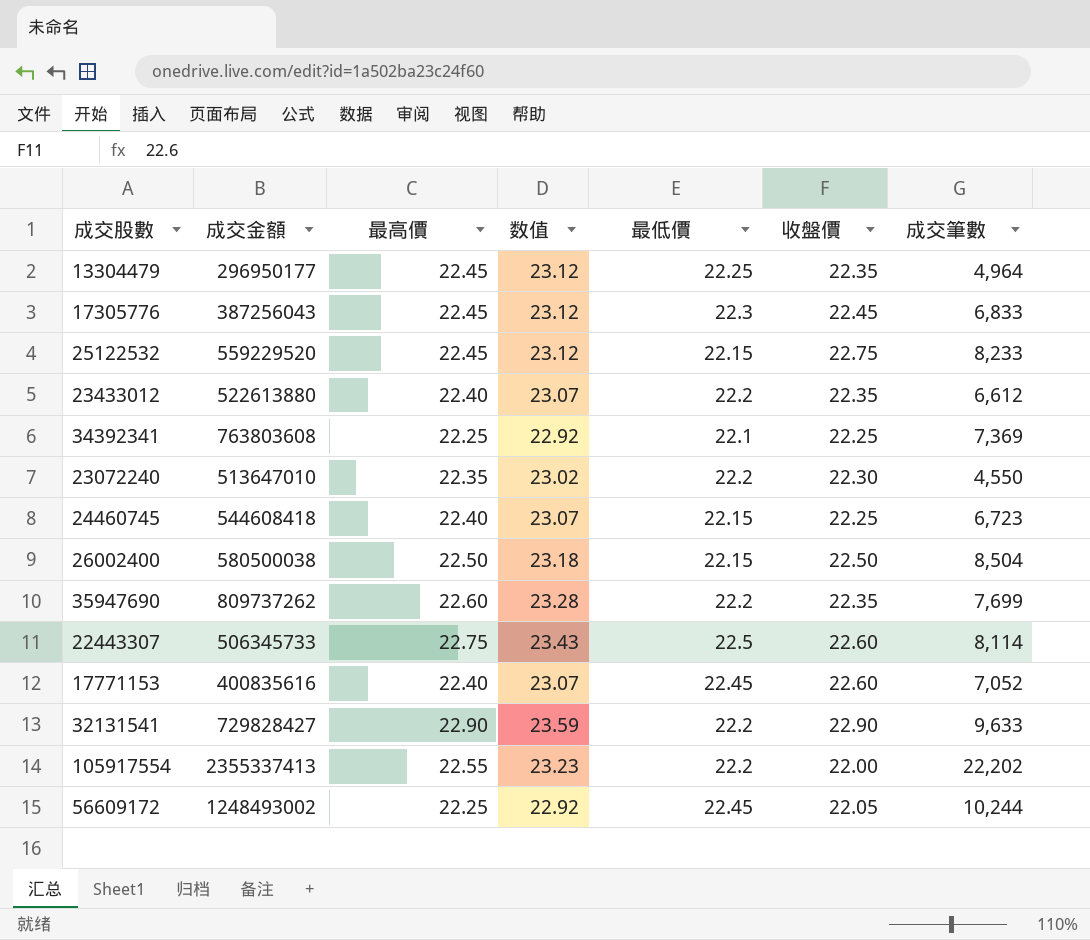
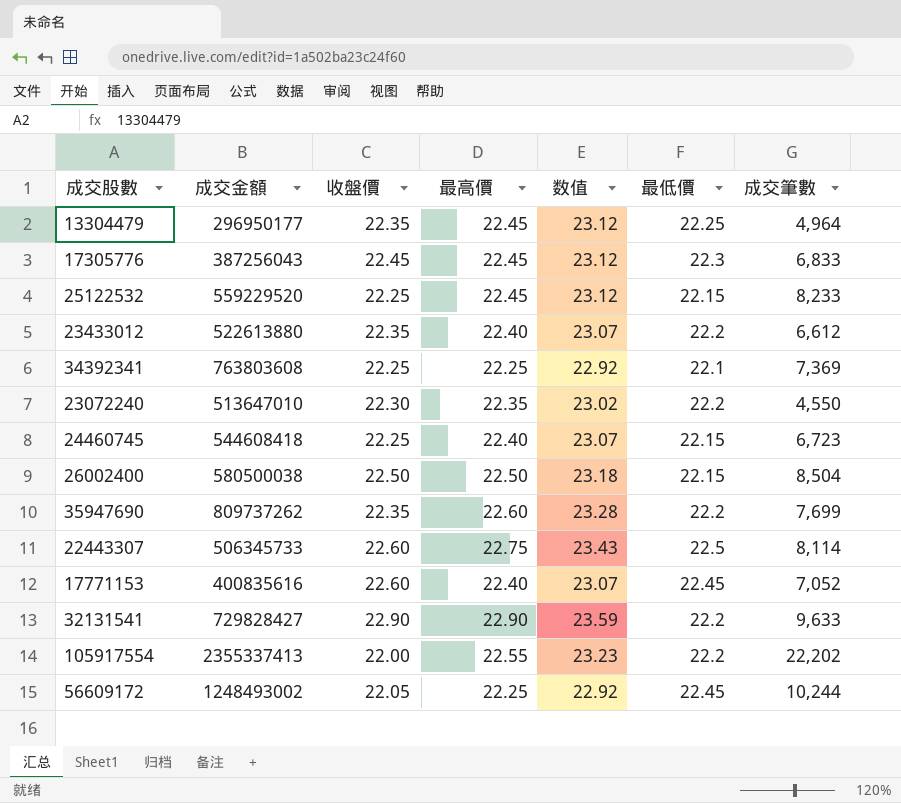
column 收盤價 | position: 6 -> 3
25122532 | 收盤價: 22.75 -> 22.25

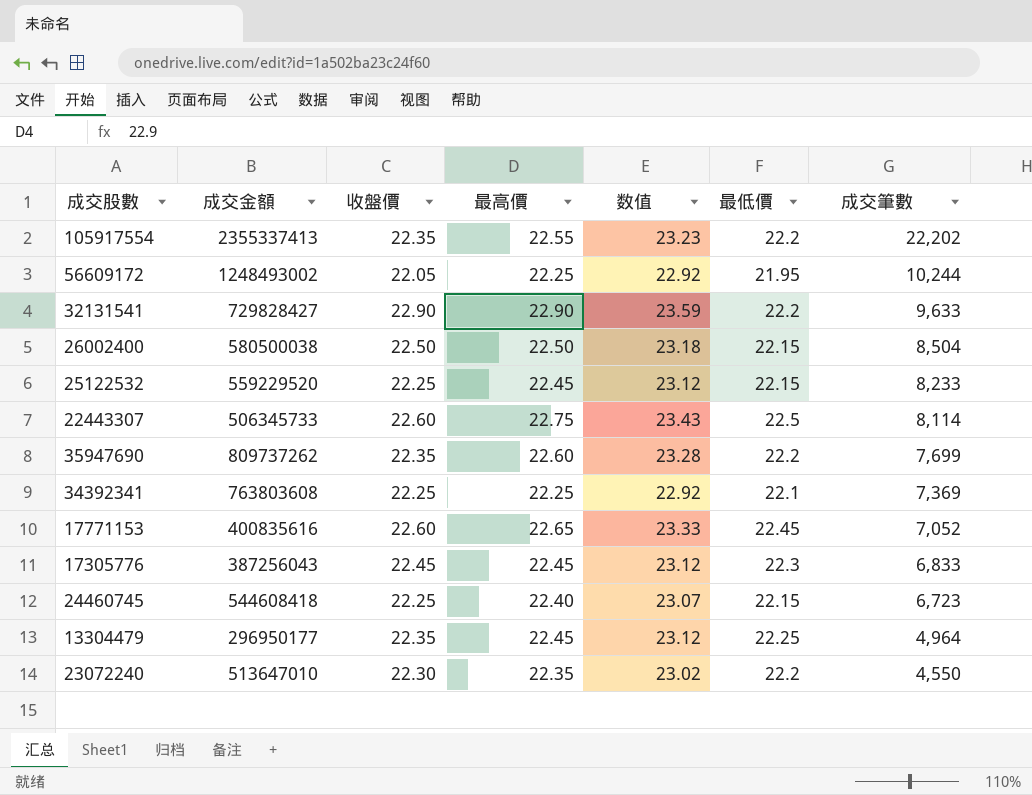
row order: none -> 成交筆數 descending
row 23433012: 522613880 | 22.35 | 22.40 | 23.07 | 22.2 | 6,612 -> none
105917554 | 收盤價: 22.00 -> 22.35
56609172 | 最低價: 22.45 -> 21.95
17771153 | 最高價: 22.40 -> 22.65
17771153 | 数值: 23.07 -> 23.33

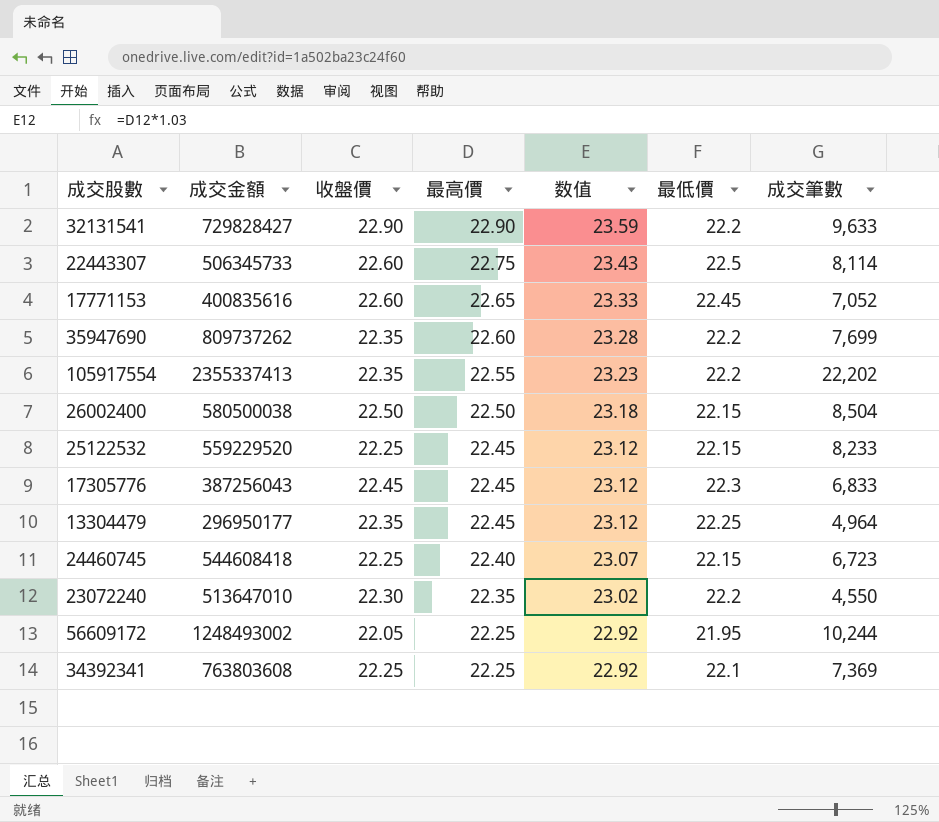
row order: 成交筆數 descending -> 最高價 descending

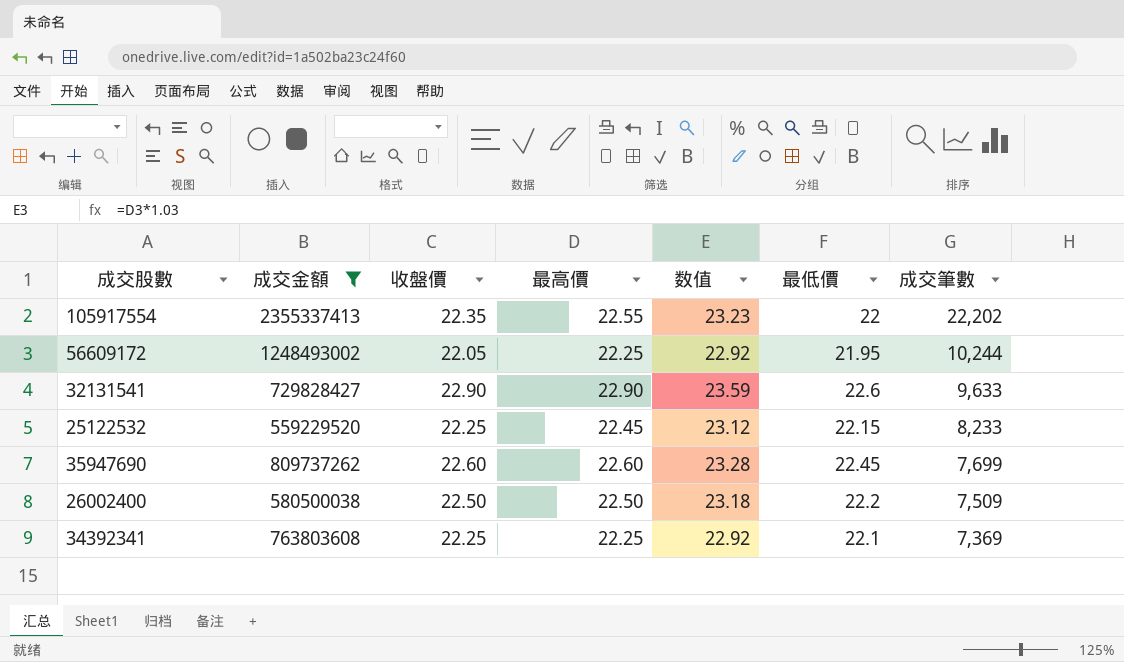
filter: none -> 成交金額 >= 559229520
row order: 最高價 descending -> 成交筆數 descending
105917554 | 最低價: 22.2 -> 22
32131541 | 最低價: 22.2 -> 22.6
35947690 | 收盤價: 22.35 -> 22.60
35947690 | 最低價: 22.2 -> 22.45
26002400 | 最低價: 22.15 -> 22.2
26002400 | 成交筆數: 8,504 -> 7,509

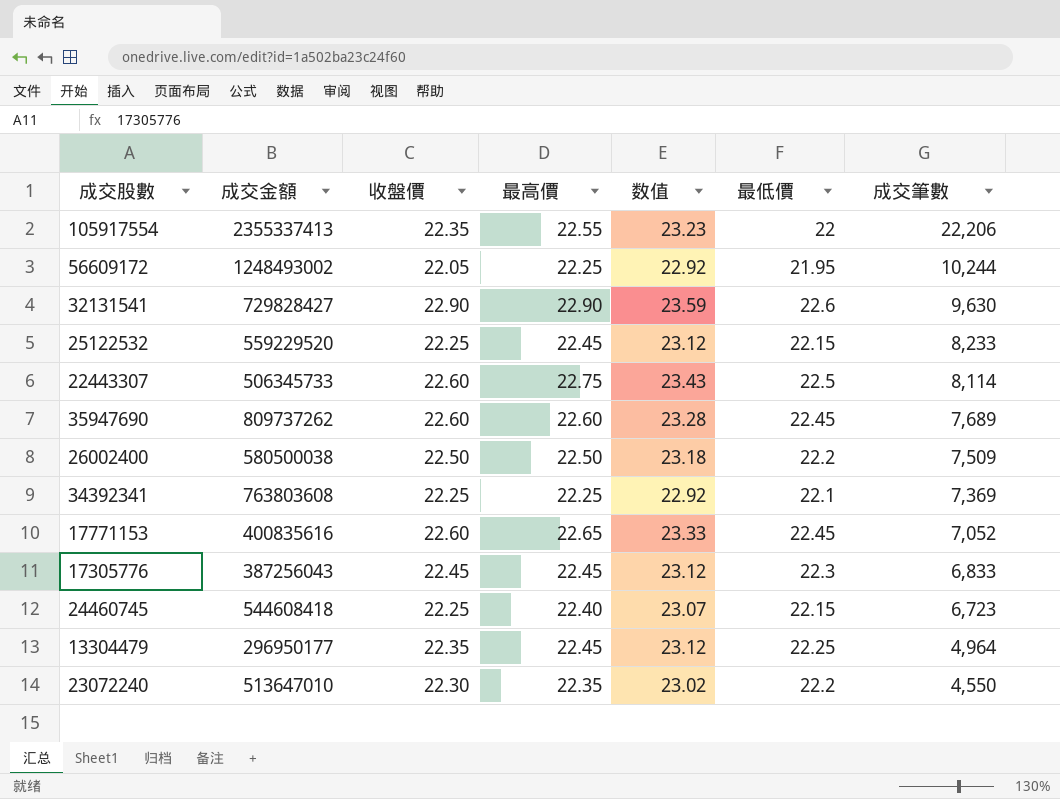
filter: 成交金額 >= 559229520 -> none
105917554 | 成交筆數: 22,202 -> 22,206
32131541 | 成交筆數: 9,633 -> 9,630
35947690 | 成交筆數: 7,699 -> 7,689

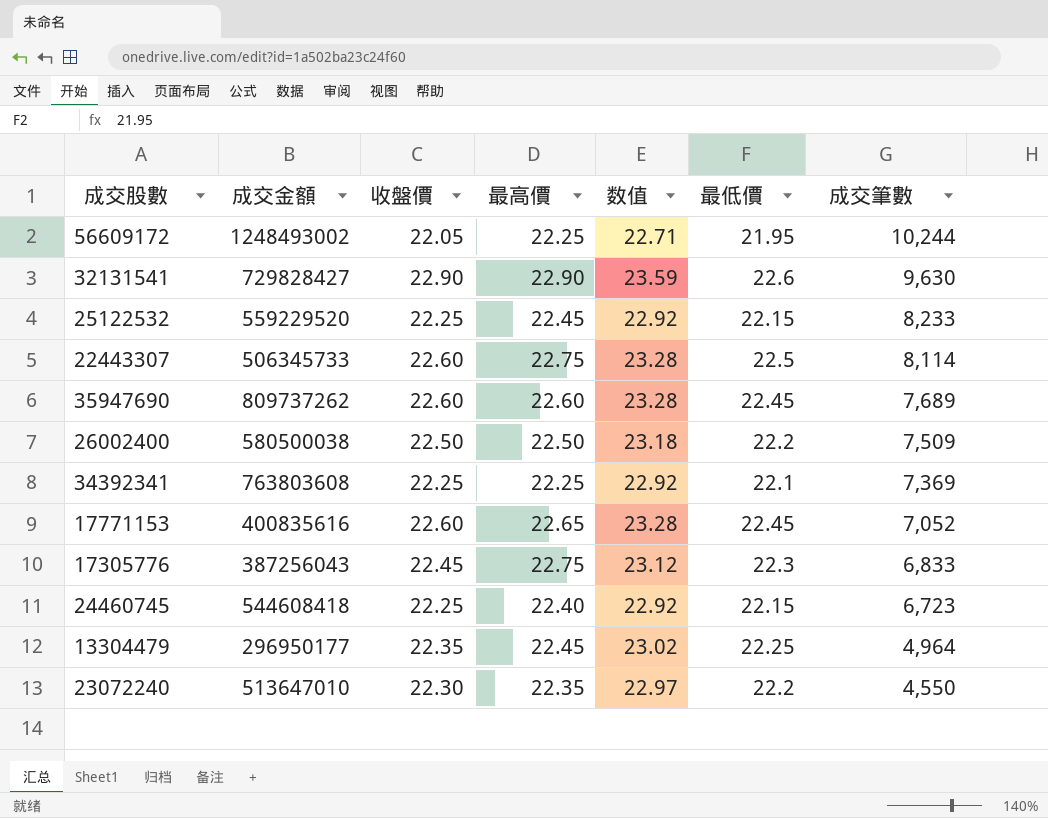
column 数值 | formula: [最高價] * 1.03 -> [收盤價] * 1.03
row 105917554: 2355337413 | 22.35 | 22.55 | 23.23 | 22 | 22,206 -> none
17305776 | 最高價: 22.45 -> 22.75

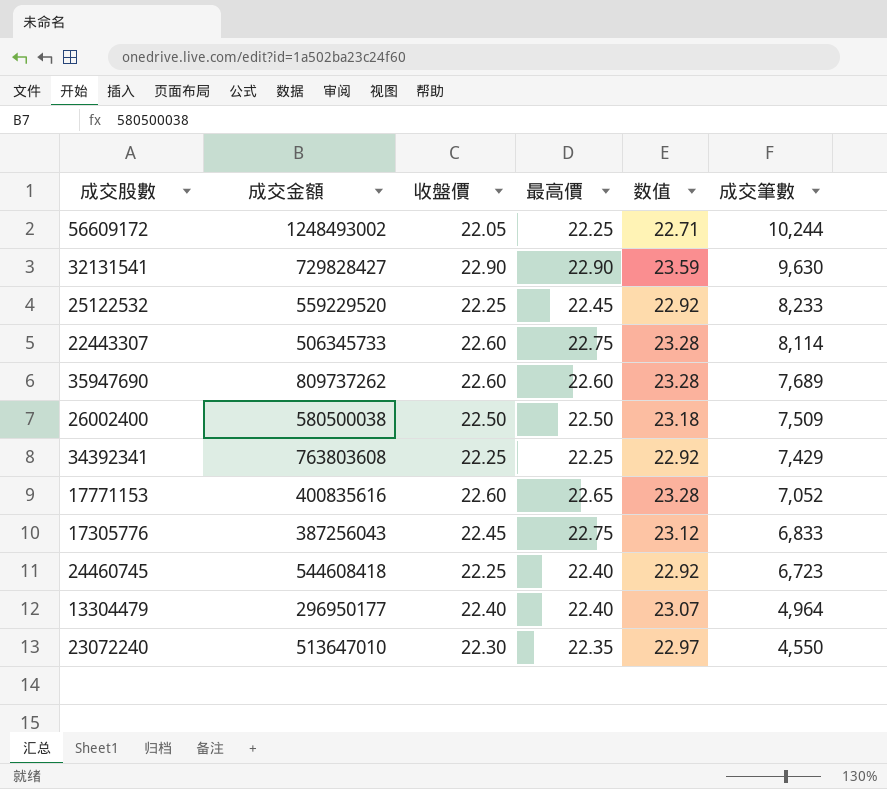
column 最低價 | position: 6 -> none
34392341 | 成交筆數: 7,369 -> 7,429
13304479 | 收盤價: 22.35 -> 22.40
13304479 | 最高價: 22.45 -> 22.40
13304479 | 数值: 23.02 -> 23.07

